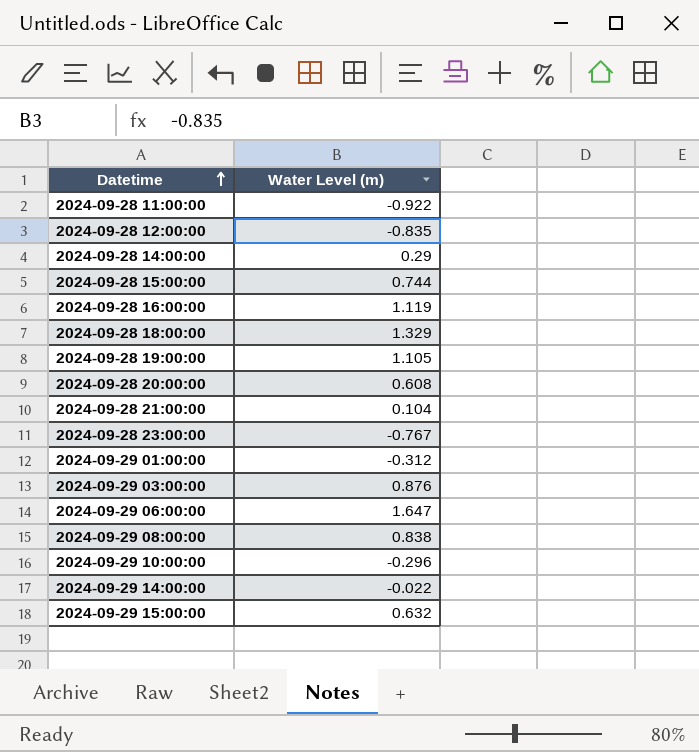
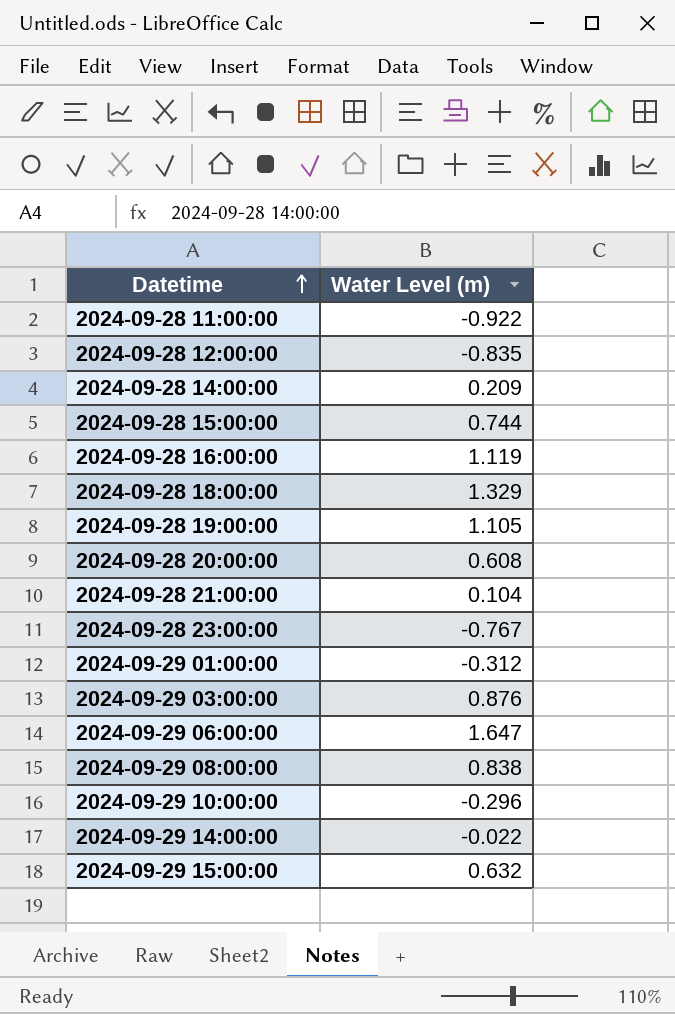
2024-09-28 14:00:00 | Water Level (m): 0.29 -> 0.209

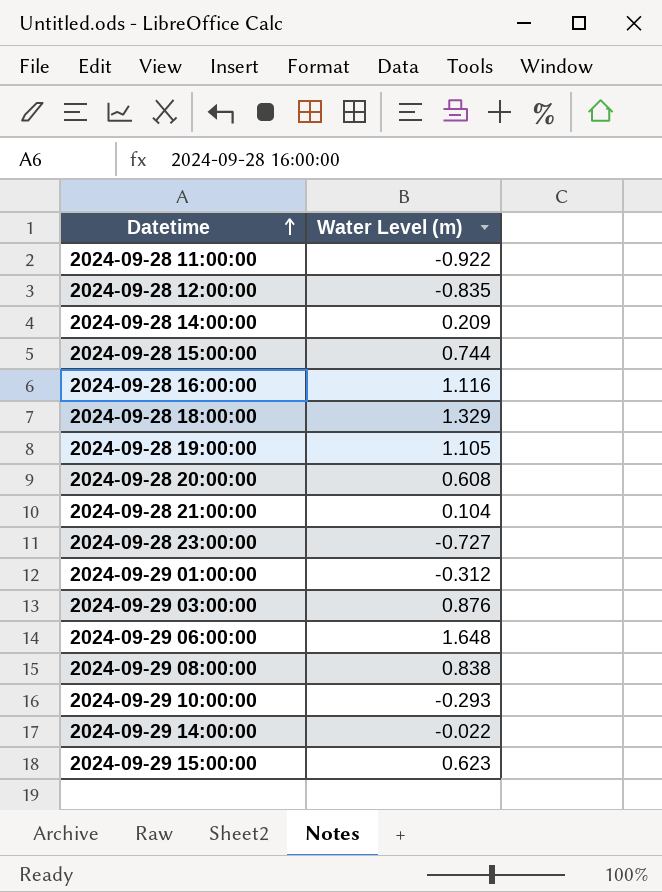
2024-09-28 16:00:00 | Water Level (m): 1.119 -> 1.116
2024-09-28 23:00:00 | Water Level (m): -0.767 -> -0.727
2024-09-29 06:00:00 | Water Level (m): 1.647 -> 1.648
2024-09-29 10:00:00 | Water Level (m): -0.296 -> -0.293
2024-09-29 15:00:00 | Water Level (m): 0.632 -> 0.623

